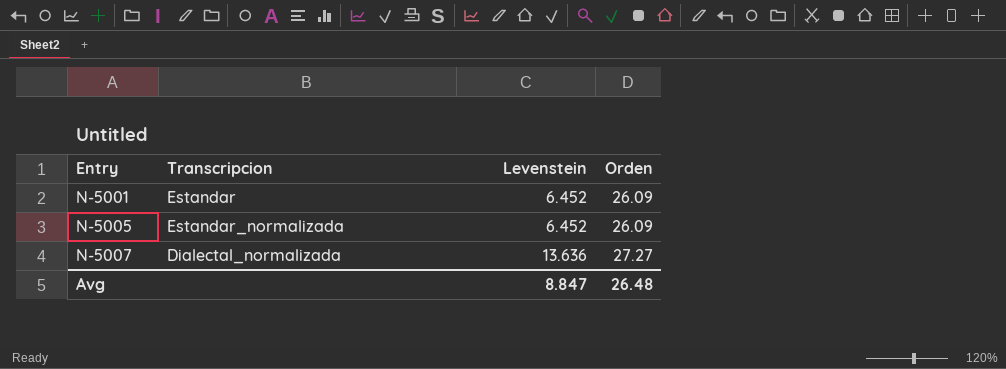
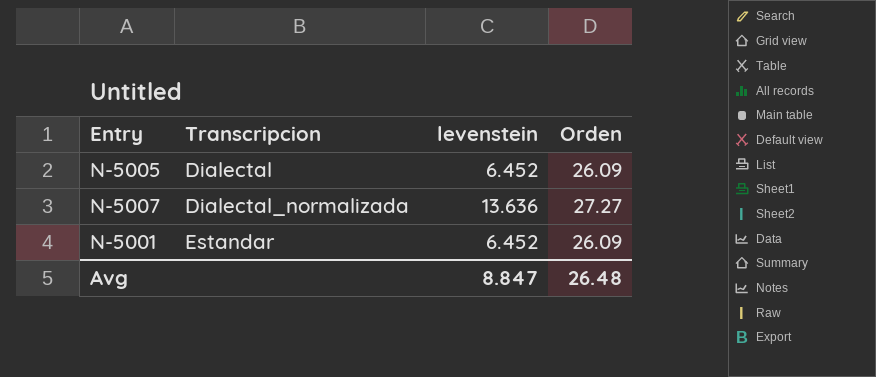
row order: Entry ascending -> Transcripcion ascending
column name: Levenstein -> levenstein
N-5005 | Transcripcion: Estandar_normalizada -> Dialectal

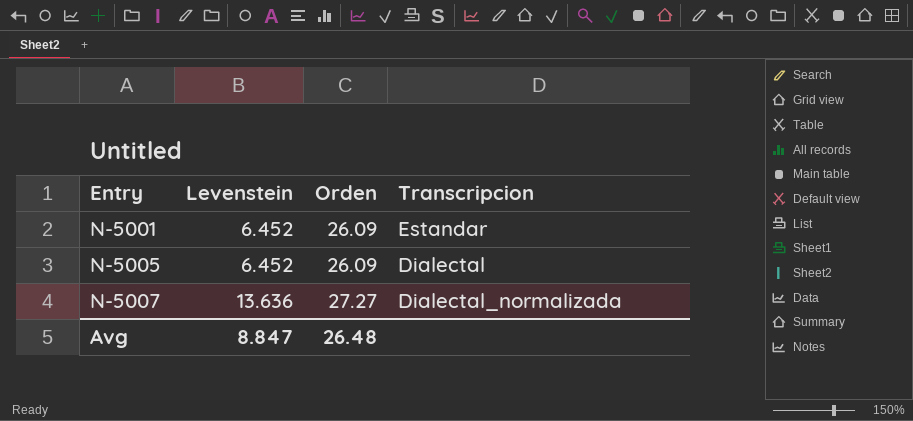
row order: Transcripcion ascending -> Entry ascending
column name: levenstein -> Levenstein
column Transcripcion | position: 2 -> 4

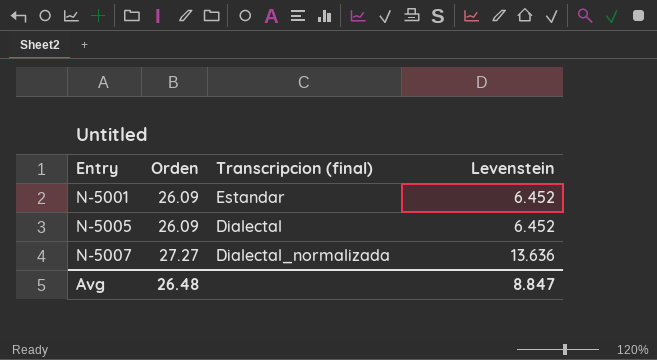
column name: Transcripcion -> Transcripcion (final)
column Levenstein | position: 2 -> 4

